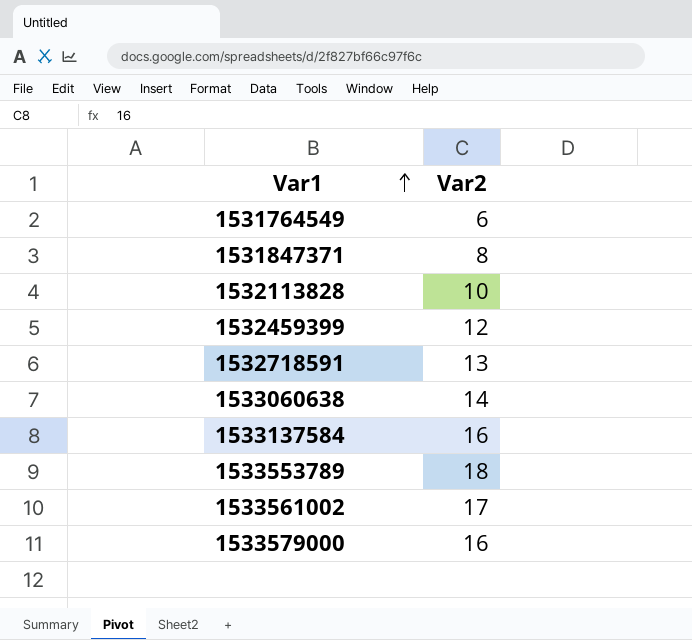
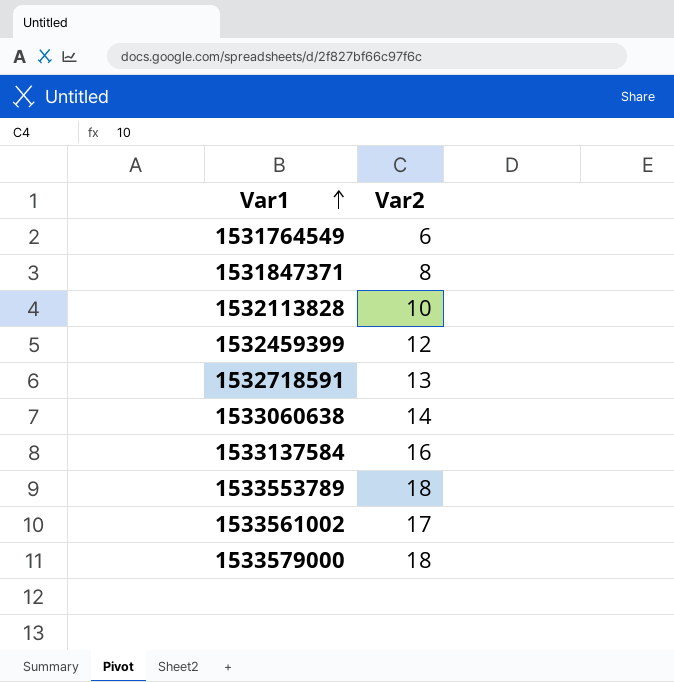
1533579000 | Var2: 16 -> 18

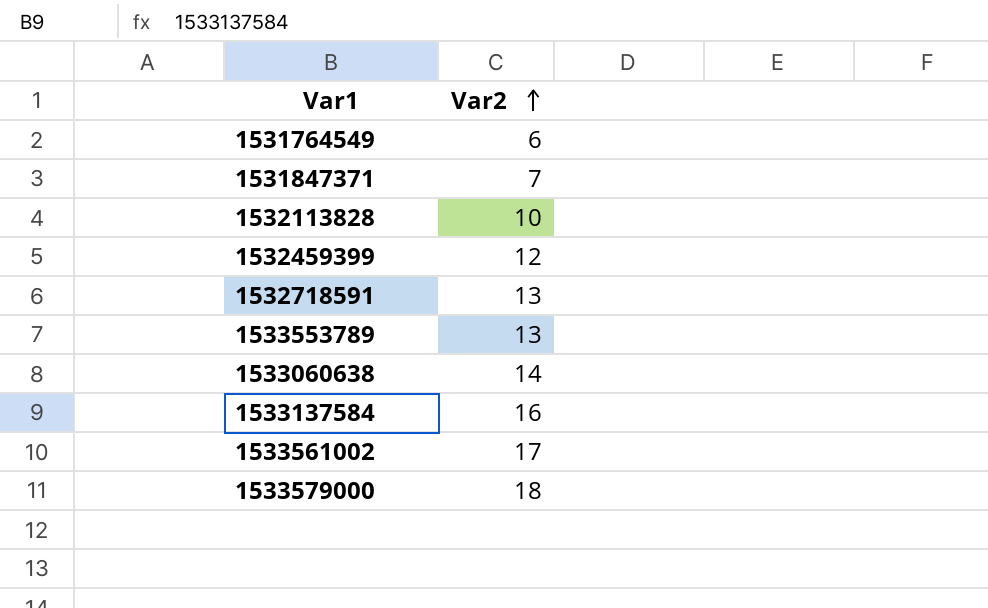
row order: Var1 ascending -> Var2 ascending
1531847371 | Var2: 8 -> 7
1533553789 | Var2: 18 -> 13

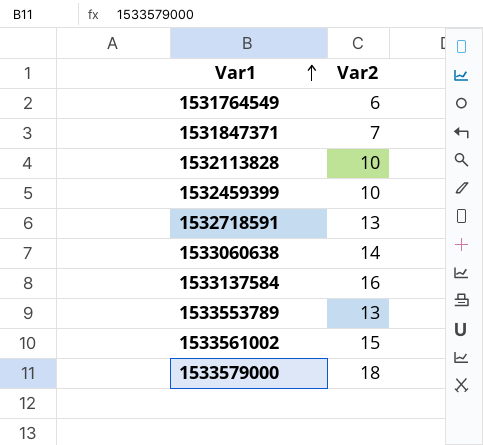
row order: Var2 ascending -> Var1 ascending
1532459399 | Var2: 12 -> 10
1533561002 | Var2: 17 -> 15

